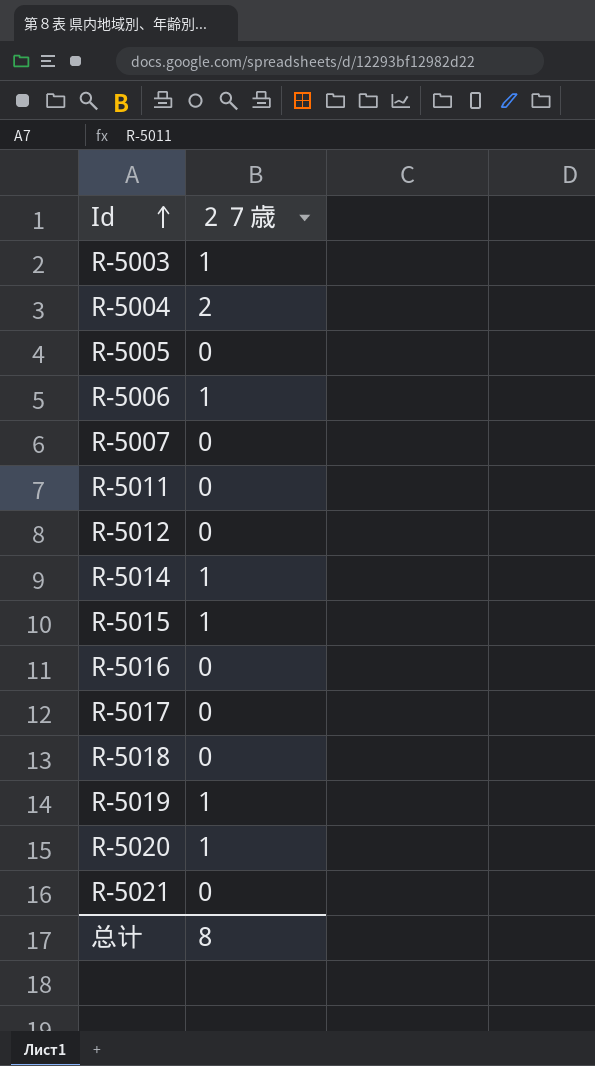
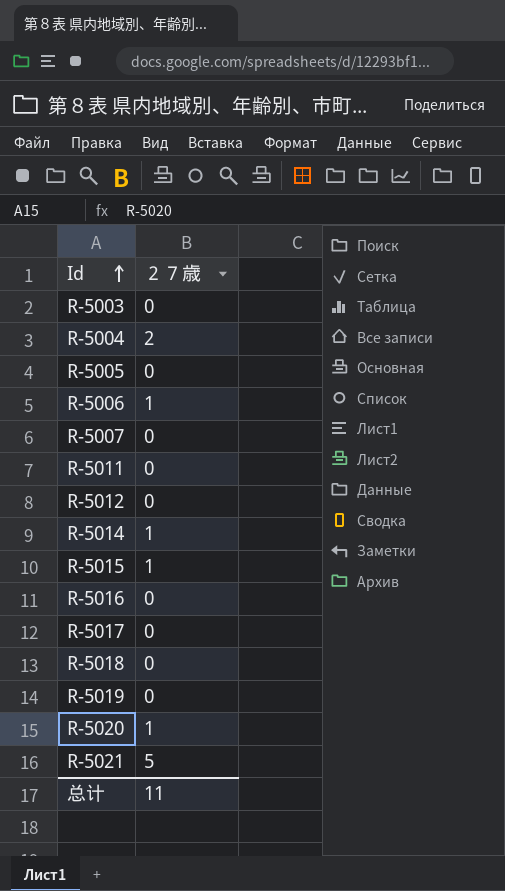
R-5003 | ２７歳: 1 -> 0
R-5019 | ２７歳: 1 -> 0
R-5021 | ２７歳: 0 -> 5
总计 | ２７歳: 8 -> 11

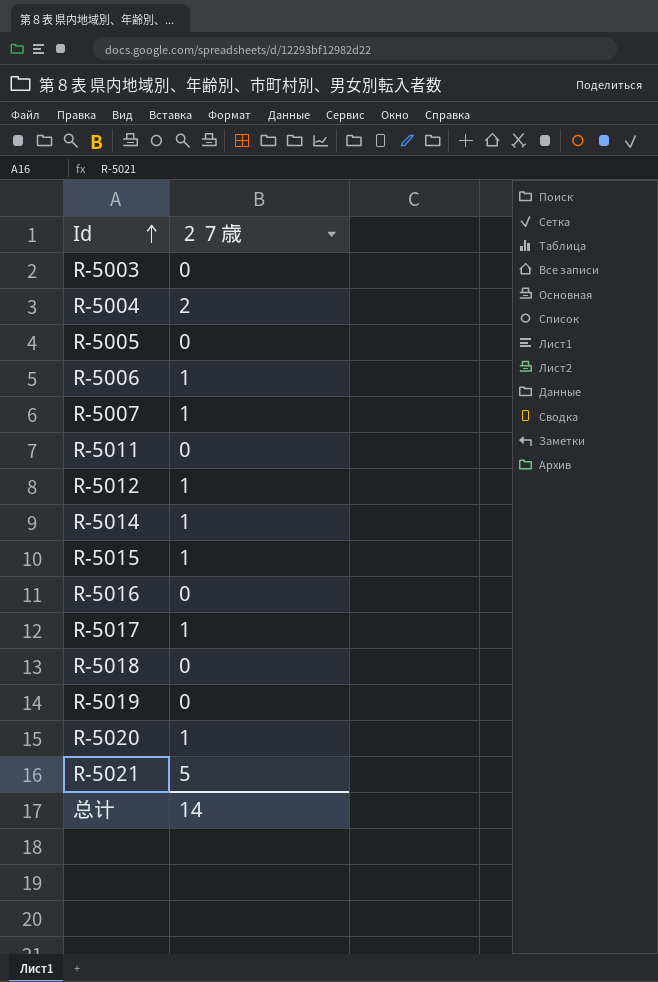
R-5007 | ２７歳: 0 -> 1
R-5012 | ２７歳: 0 -> 1
R-5017 | ２７歳: 0 -> 1
总计 | ２７歳: 11 -> 14

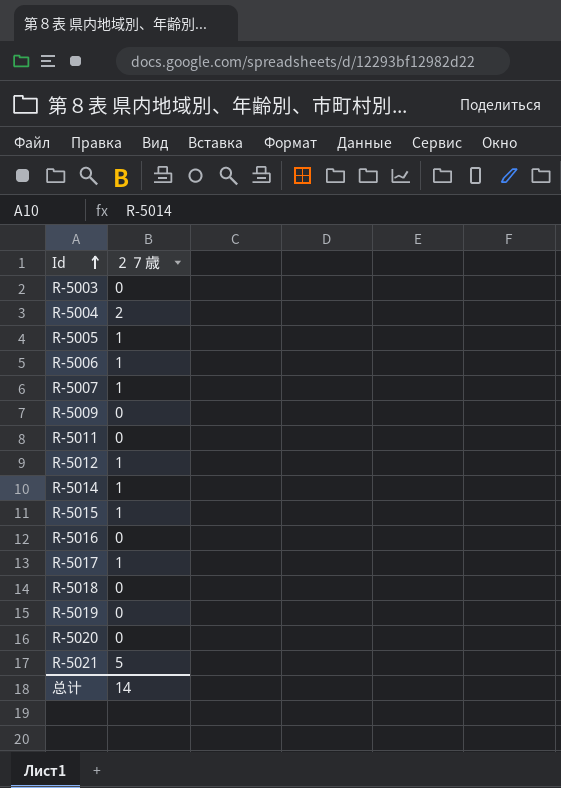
R-5005 | ２７歳: 0 -> 1
row R-5009: none -> 0
R-5020 | ２７歳: 1 -> 0

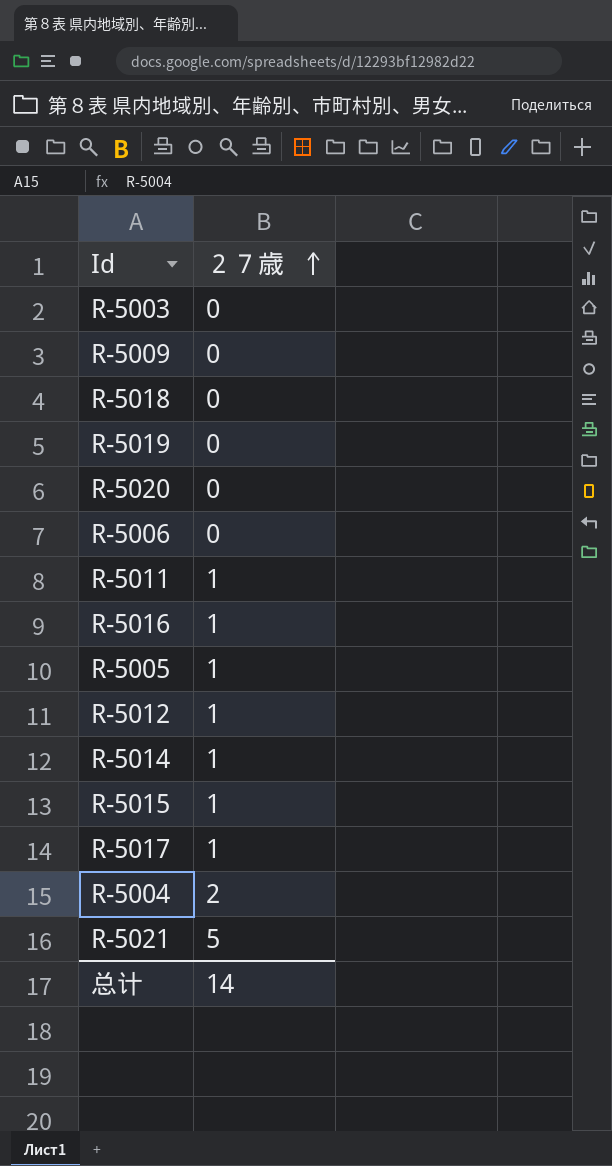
row order: Id ascending -> ２７歳 ascending
row R-5007: 1 -> none
R-5006 | ２７歳: 1 -> 0
R-5011 | ２７歳: 0 -> 1
R-5016 | ２７歳: 0 -> 1

